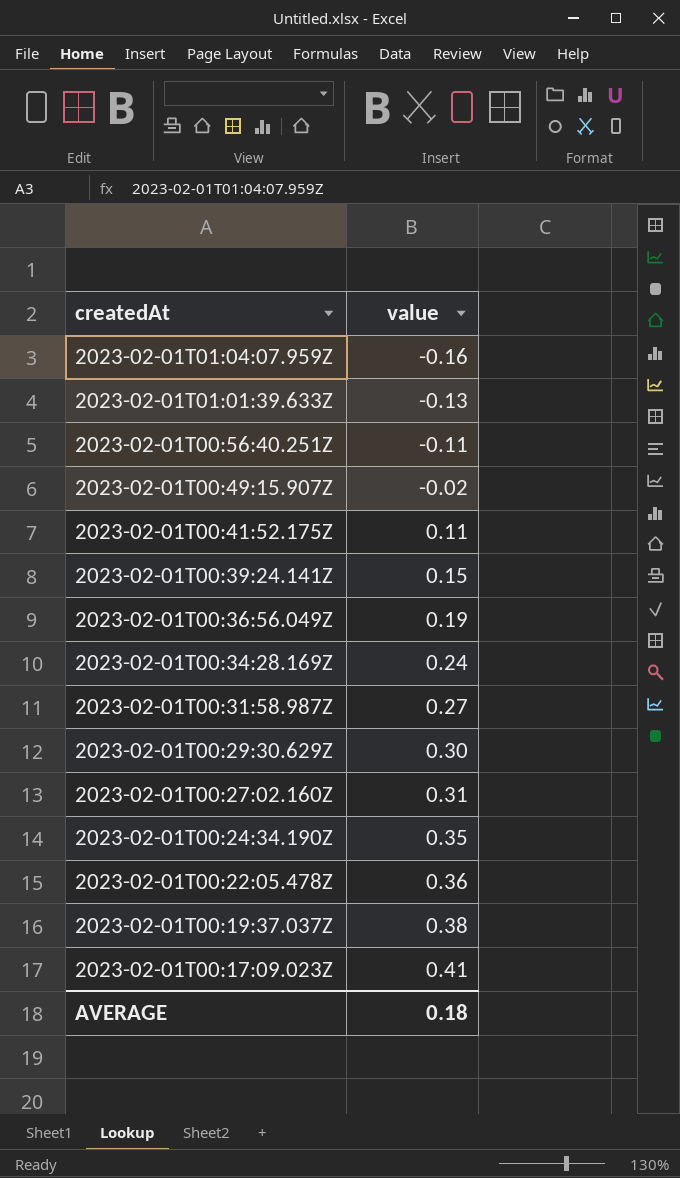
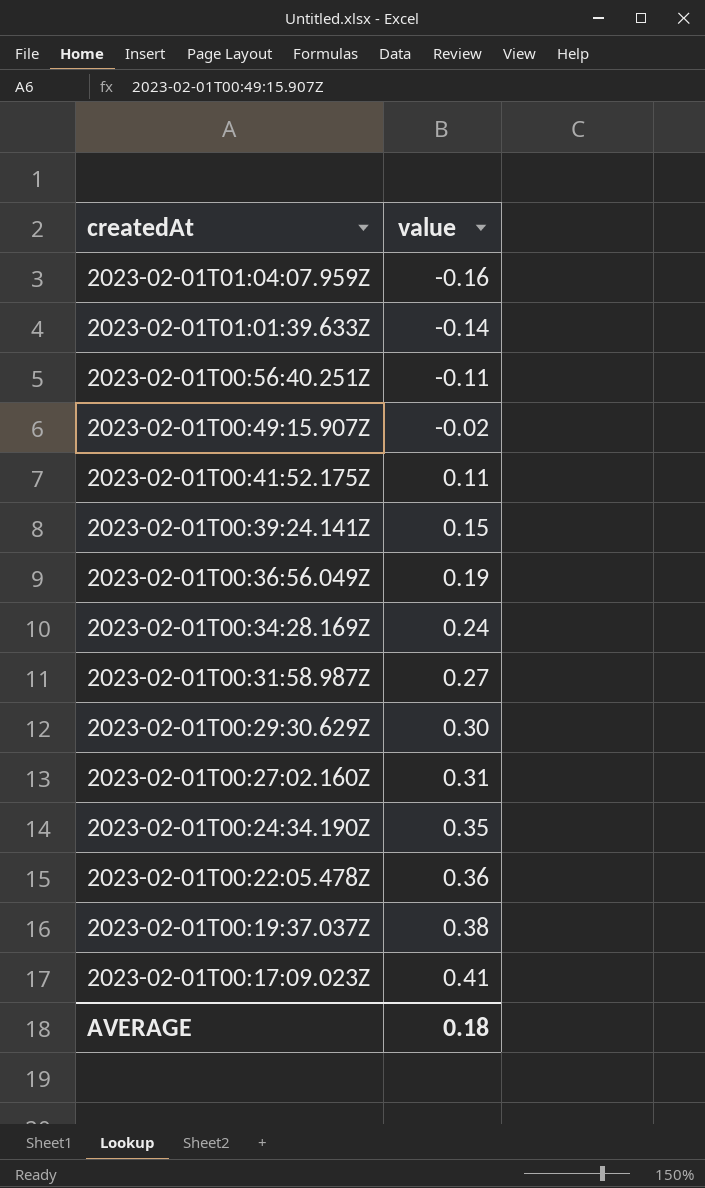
2023-02-01T01:01:39.633Z | value: -0.13 -> -0.14

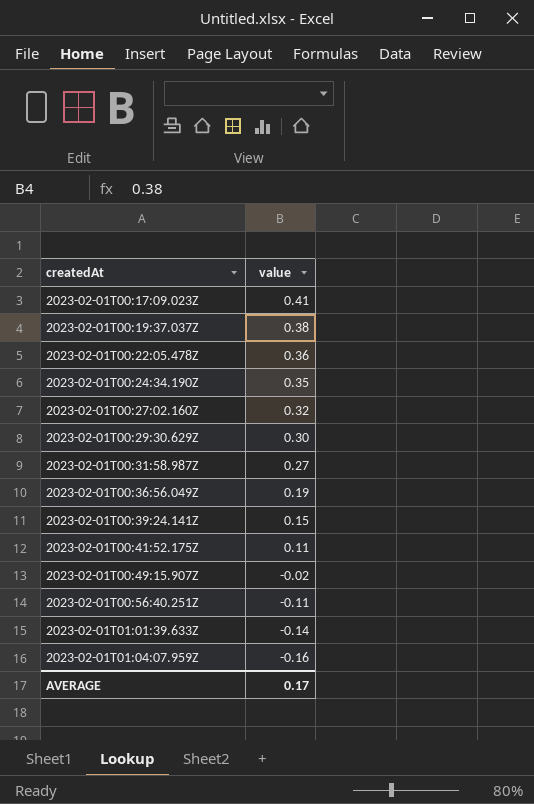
row order: createdAt descending -> createdAt ascending
row 2023-02-01T00:34:28.169Z: 0.24 -> none
2023-02-01T00:27:02.160Z | value: 0.31 -> 0.32
AVERAGE | value: 0.18 -> 0.17

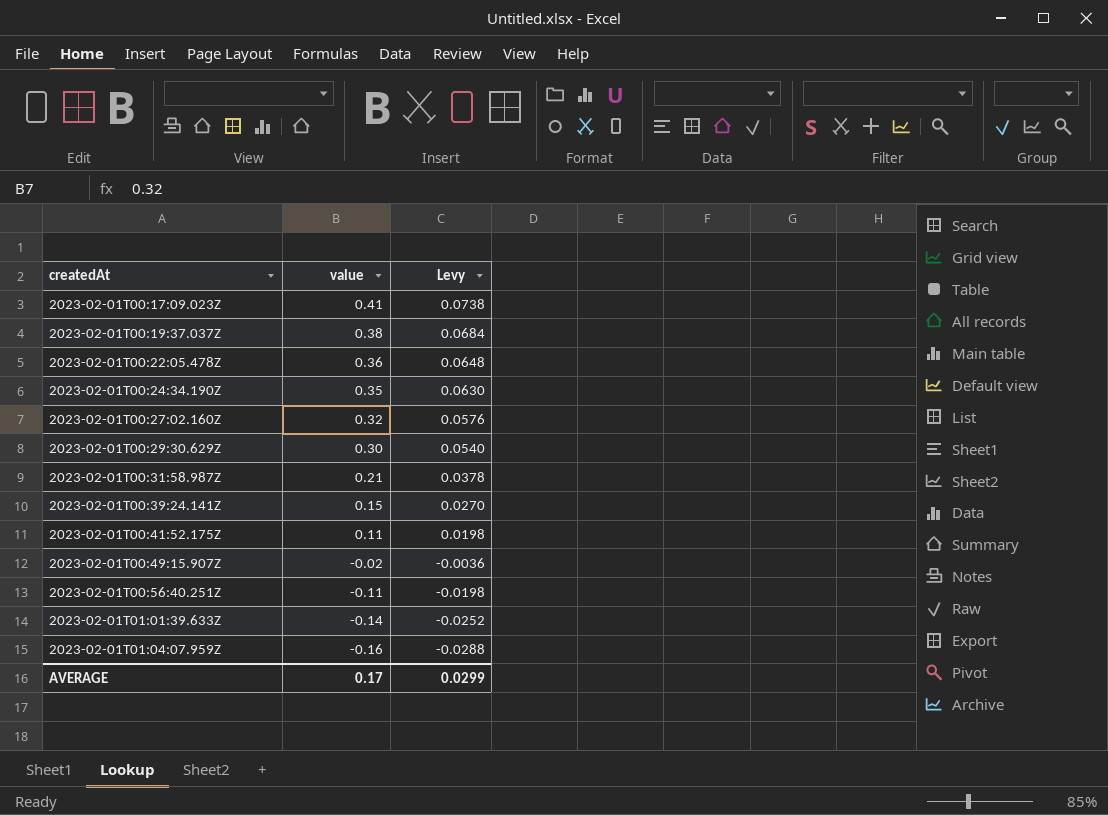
column Levy | formula: none -> [value] * 0.18
row 2023-02-01T00:36:56.049Z: 0.19 -> none
2023-02-01T00:31:58.987Z | value: 0.27 -> 0.21

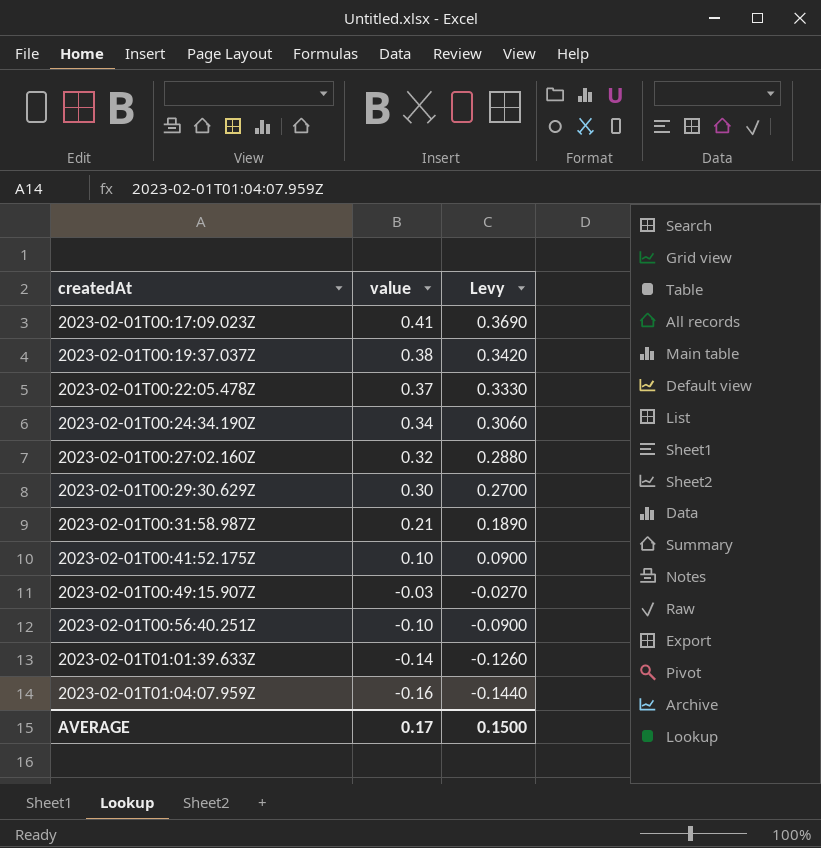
column Levy | formula: [value] * 0.18 -> [value] * 0.9
row 2023-02-01T00:39:24.141Z: 0.15 | 0.0270 -> none
2023-02-01T00:22:05.478Z | value: 0.36 -> 0.37
2023-02-01T00:24:34.190Z | value: 0.35 -> 0.34
2023-02-01T00:41:52.175Z | value: 0.11 -> 0.10
2023-02-01T00:49:15.907Z | value: -0.02 -> -0.03
2023-02-01T00:56:40.251Z | value: -0.11 -> -0.10
AVERAGE | Levy: 0.0299 -> 0.1500

